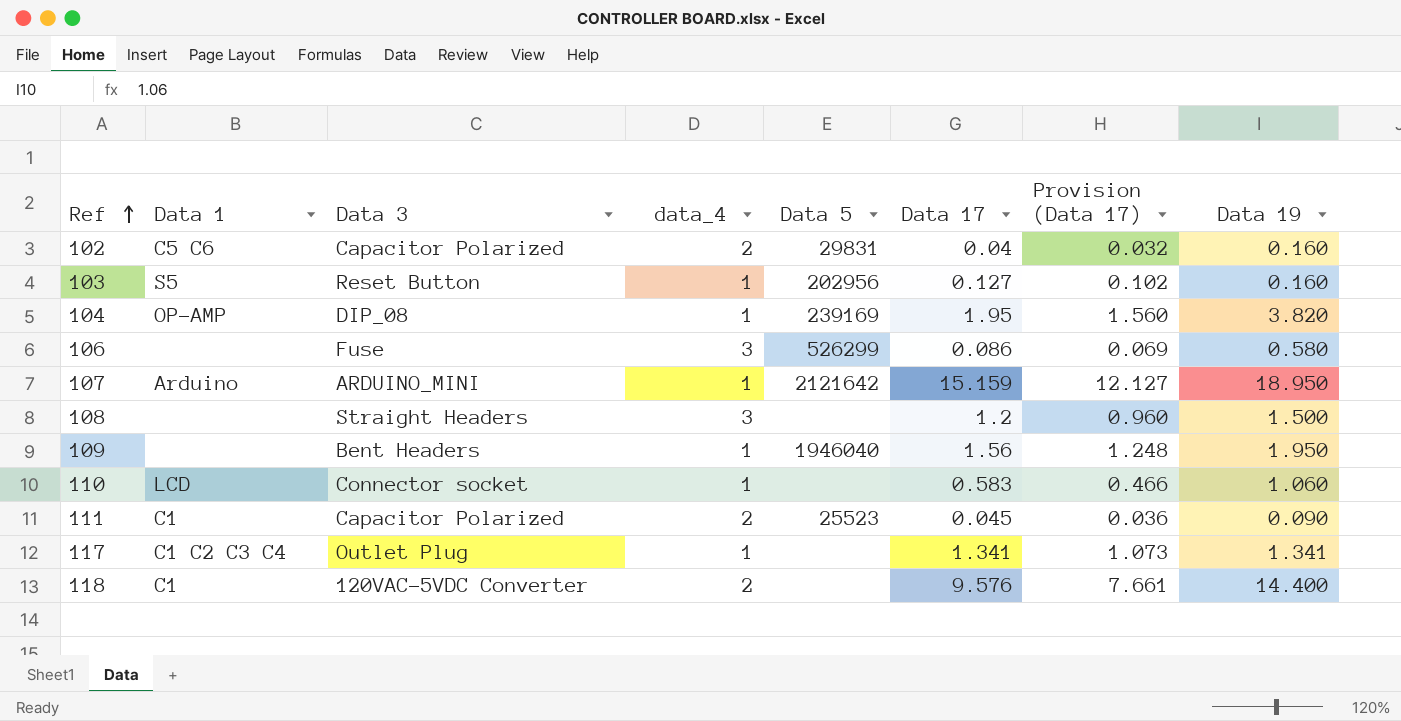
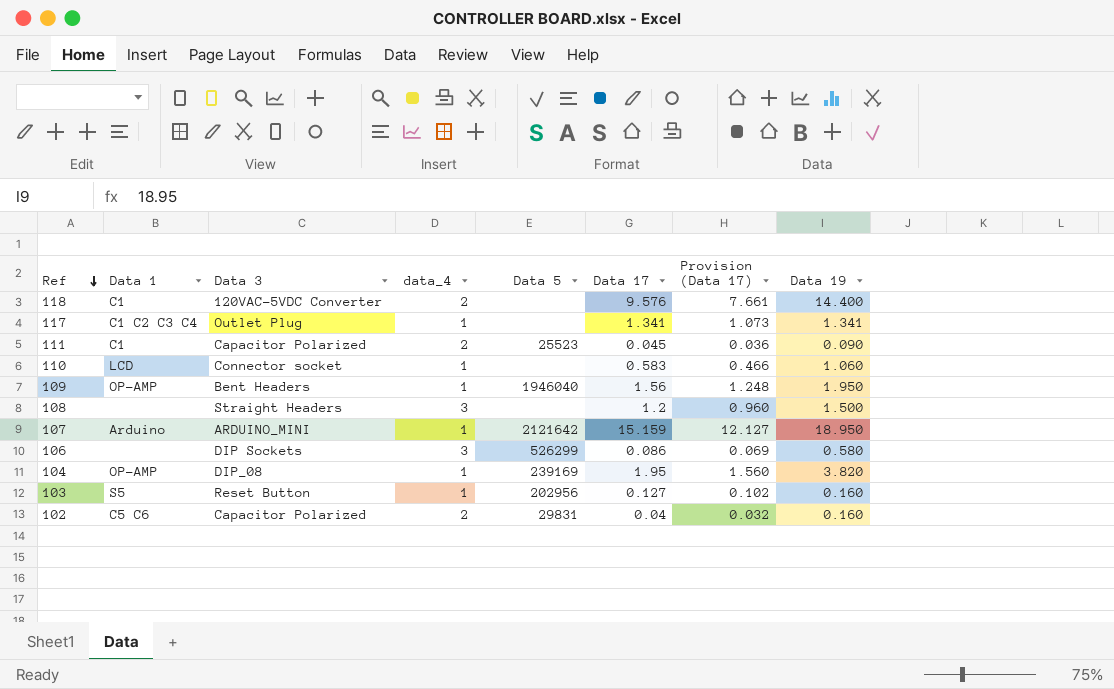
row order: Ref ascending -> Ref descending
109 | Data 1: none -> OP-AMP
106 | Data 3: Fuse -> DIP Sockets

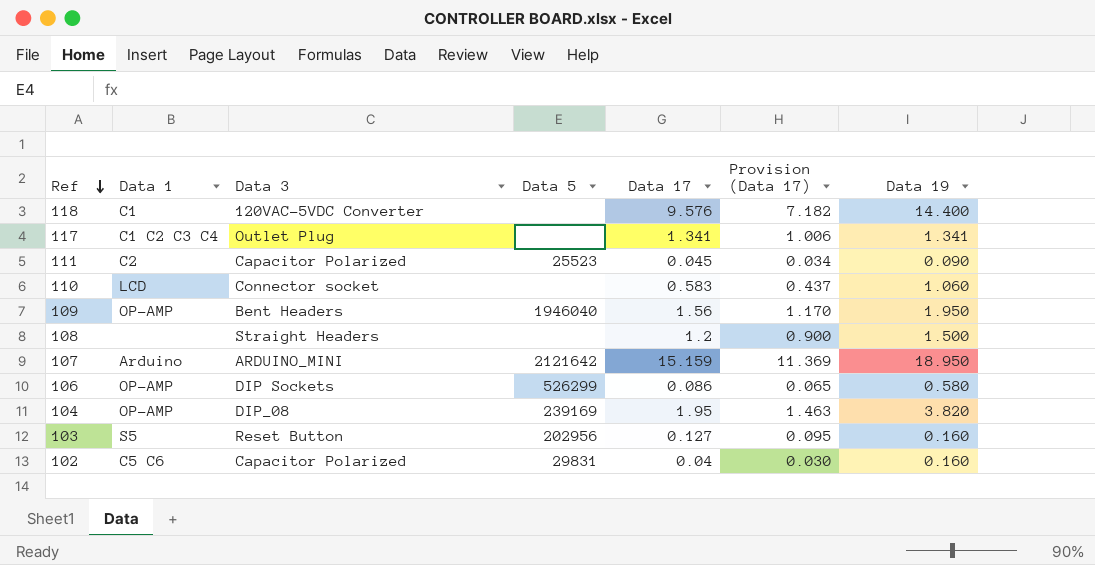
column data_4 | position: 4 -> none
column Provision (Data 17) | formula: [Data 17] * 0.8 -> [Data 17] * 0.75
111 | Data 1: C1 -> C2
106 | Data 1: none -> OP-AMP

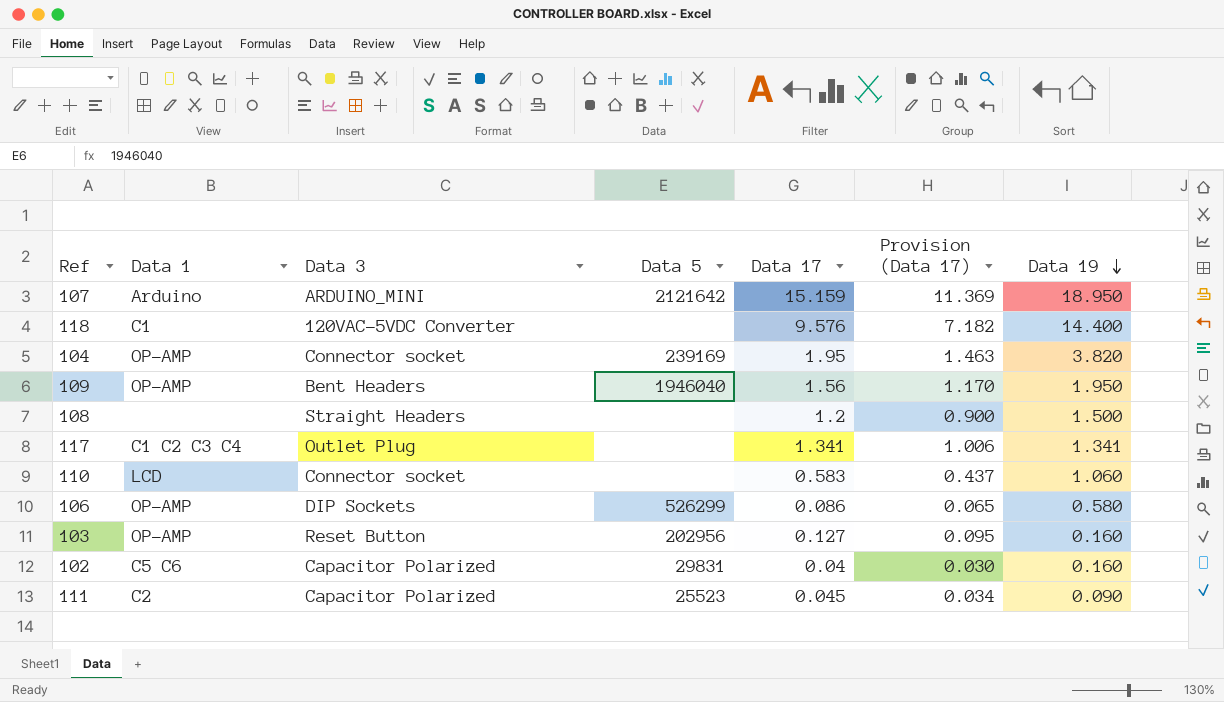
row order: Ref descending -> Data 19 descending
104 | Data 3: DIP_08 -> Connector socket
103 | Data 1: S5 -> OP-AMP

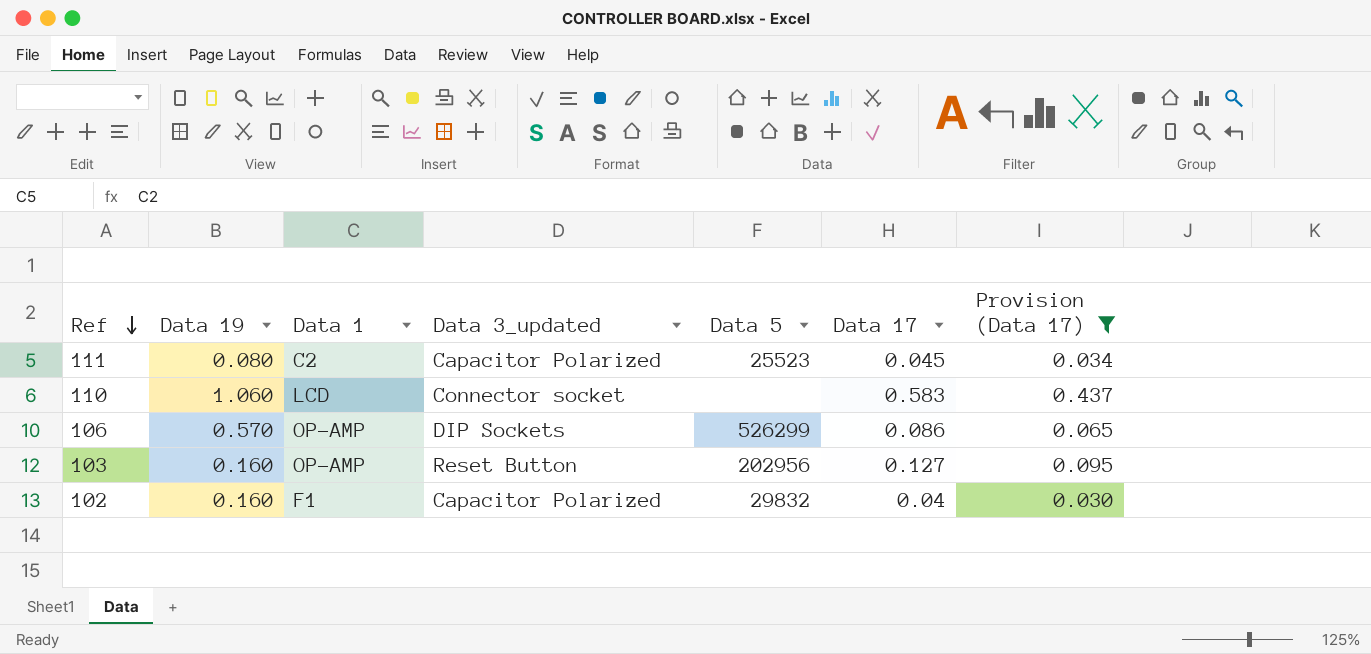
filter: none -> Provision (Data 17) <= 0.437
row order: Data 19 descending -> Ref descending
column Data 19 | position: 7 -> 2
column name: Data 3 -> Data 3_updated
111 | Data 19: 0.090 -> 0.080
106 | Data 19: 0.580 -> 0.570
102 | Data 1: C5 C6 -> F1
102 | Data 5: 29831 -> 29832

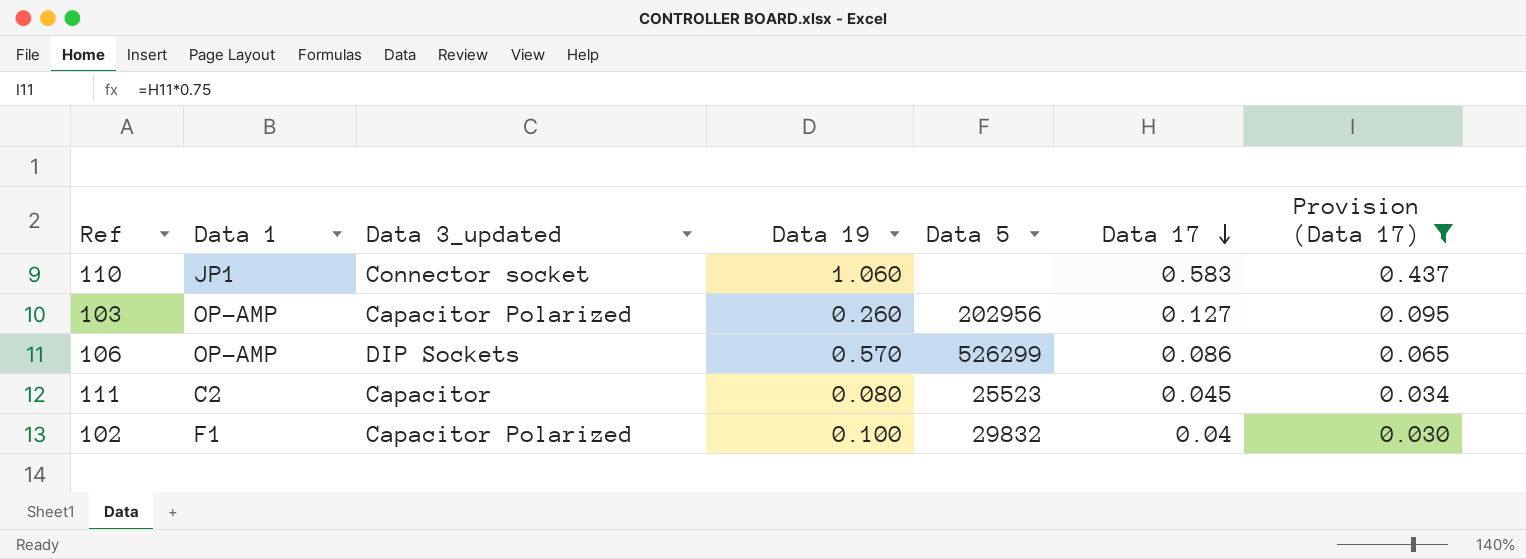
row order: Ref descending -> Data 17 descending
column Data 19 | position: 2 -> 4
110 | Data 1: LCD -> JP1
103 | Data 3_updated: Reset Button -> Capacitor Polarized
103 | Data 19: 0.160 -> 0.260
111 | Data 3_updated: Capacitor Polarized -> Capacitor
102 | Data 19: 0.160 -> 0.100

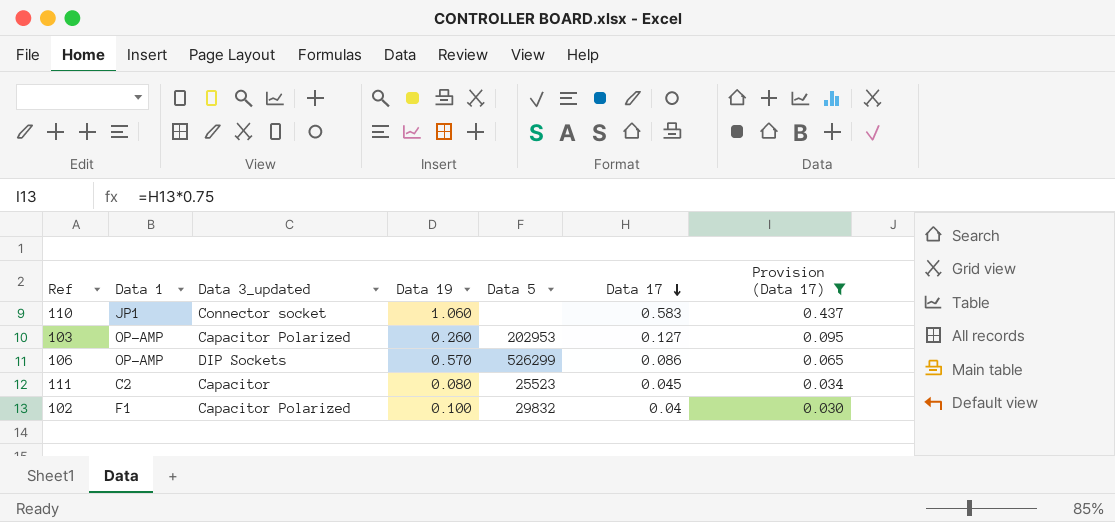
103 | Data 5: 202956 -> 202953

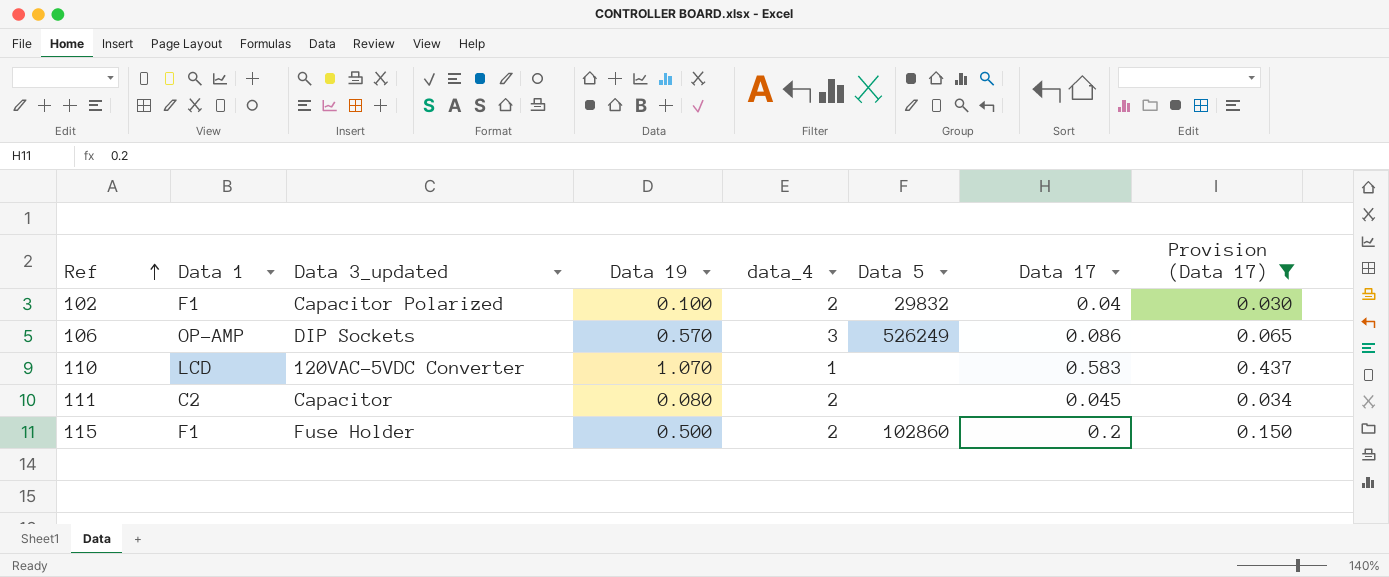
row order: Data 17 descending -> Ref ascending
column data_4 | position: none -> 5
row 103: OP-AMP | Capacitor Polarized | 0.260 | 202953 | 0.127 | 0.095 -> none
106 | Data 5: 526299 -> 526249
110 | Data 1: JP1 -> LCD
110 | Data 3_updated: Connector socket -> 120VAC-5VDC Converter
110 | Data 19: 1.060 -> 1.070
111 | Data 5: 25523 -> none
row 115: none -> F1 | Fuse Holder | 0.500 | 2 | 102860 | 0.2 | 0.150

